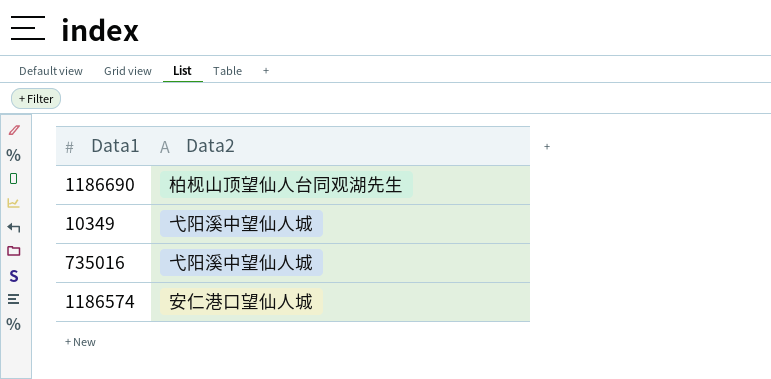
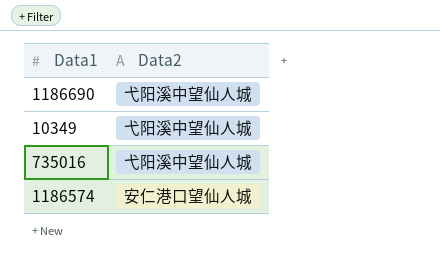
1186690 | Data2: 柏枧山顶望仙人台同观湖先生 -> 弋阳溪中望仙人城

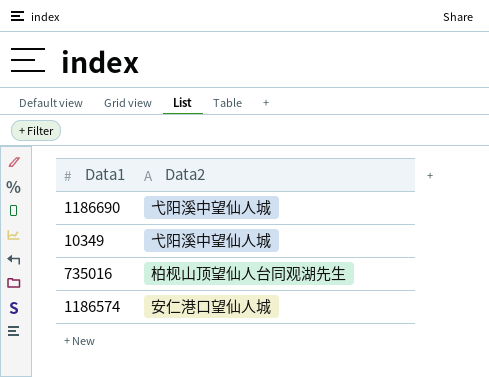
735016 | Data2: 弋阳溪中望仙人城 -> 柏枧山顶望仙人台同观湖先生

